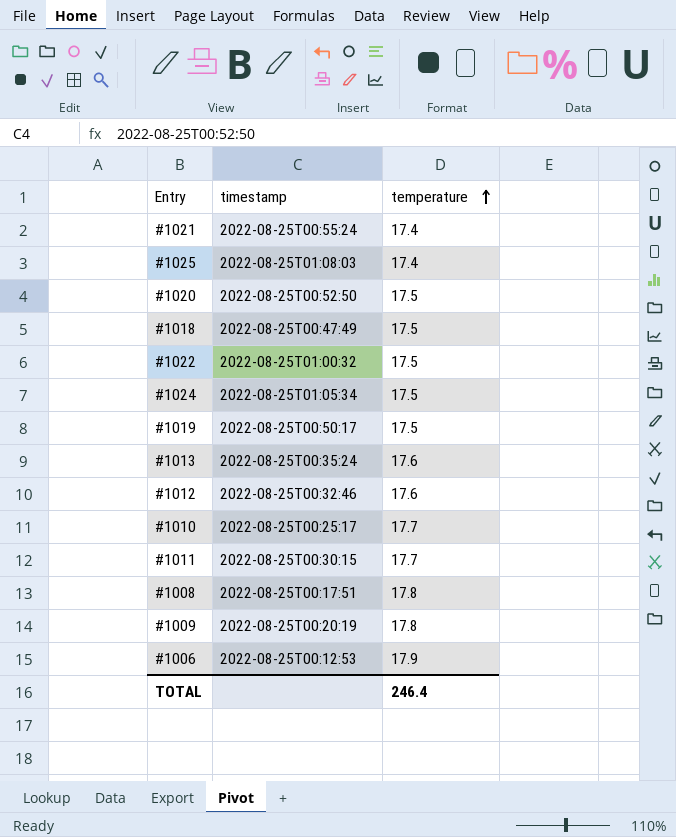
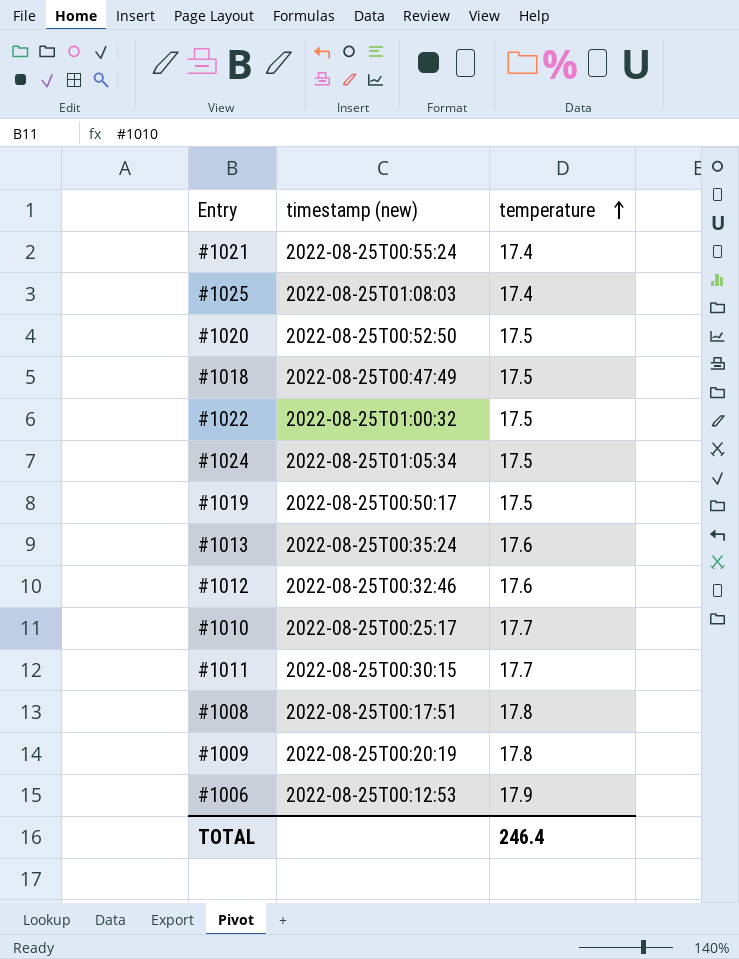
column name: timestamp -> timestamp (new)

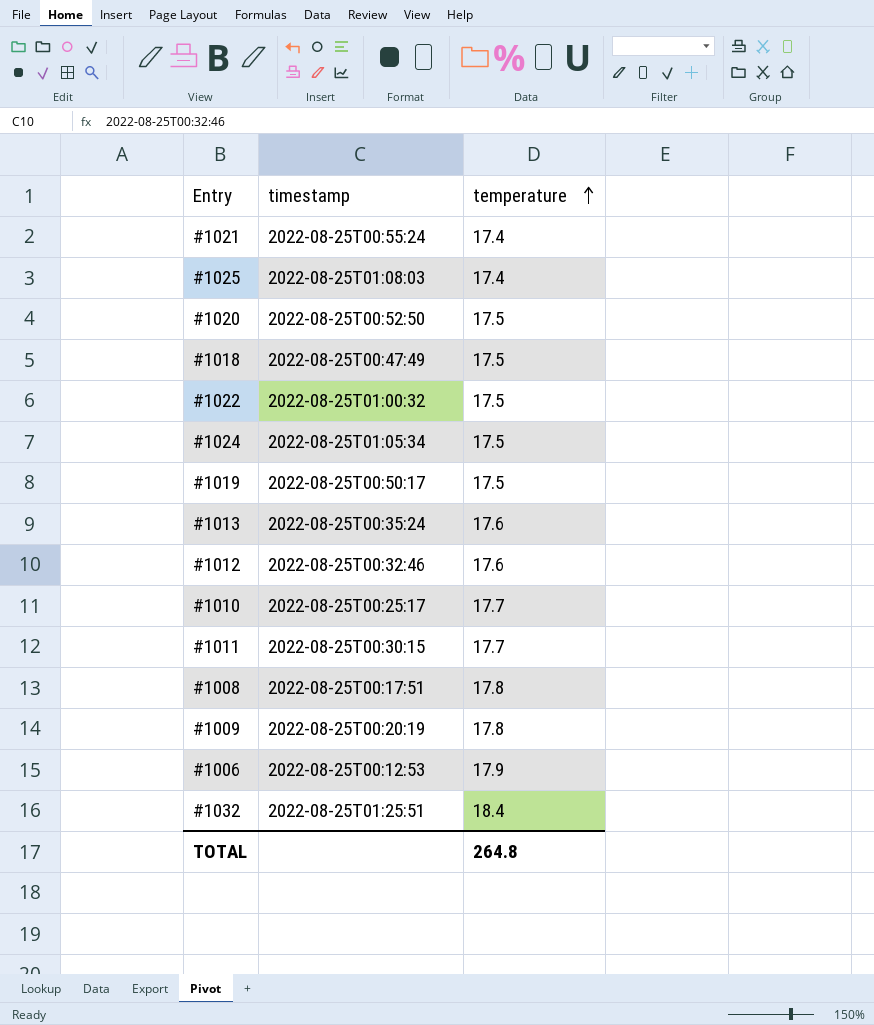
column name: timestamp (new) -> timestamp
row #1032: none -> 2022-08-25T01:25:51 | 18.4
TOTAL | temperature: 246.4 -> 264.8

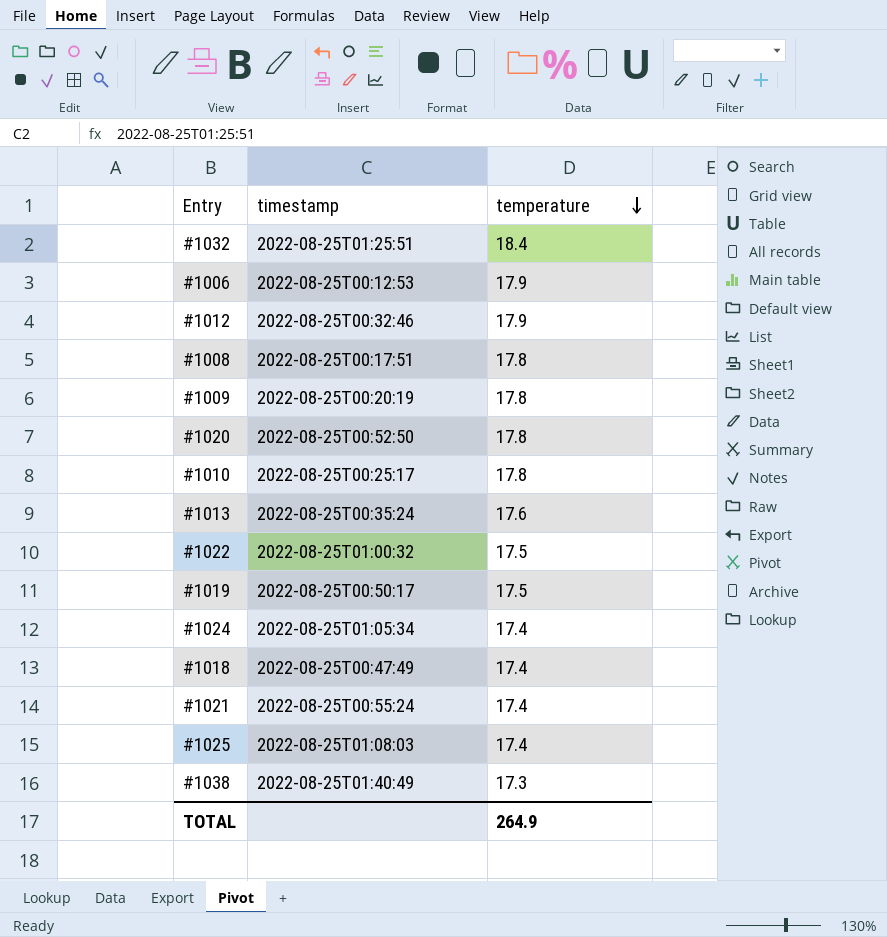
row order: temperature ascending -> temperature descending
row #1011: 2022-08-25T00:30:15 | 17.7 -> none
#1012 | temperature: 17.6 -> 17.9
#1020 | temperature: 17.5 -> 17.8
#1010 | temperature: 17.7 -> 17.8
#1024 | temperature: 17.5 -> 17.4
#1018 | temperature: 17.5 -> 17.4
row #1038: none -> 2022-08-25T01:40:49 | 17.3
TOTAL | temperature: 264.8 -> 264.9

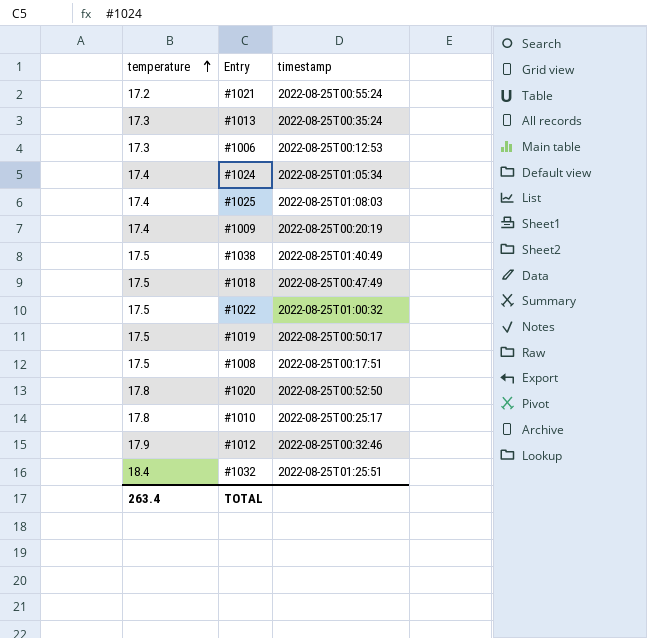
row order: temperature descending -> temperature ascending
column temperature | position: 3 -> 1
#1021 | temperature: 17.4 -> 17.2
#1013 | temperature: 17.6 -> 17.3
#1006 | temperature: 17.9 -> 17.3
#1009 | temperature: 17.8 -> 17.4
#1038 | temperature: 17.3 -> 17.5
#1018 | temperature: 17.4 -> 17.5
#1008 | temperature: 17.8 -> 17.5
TOTAL | temperature: 264.9 -> 263.4

